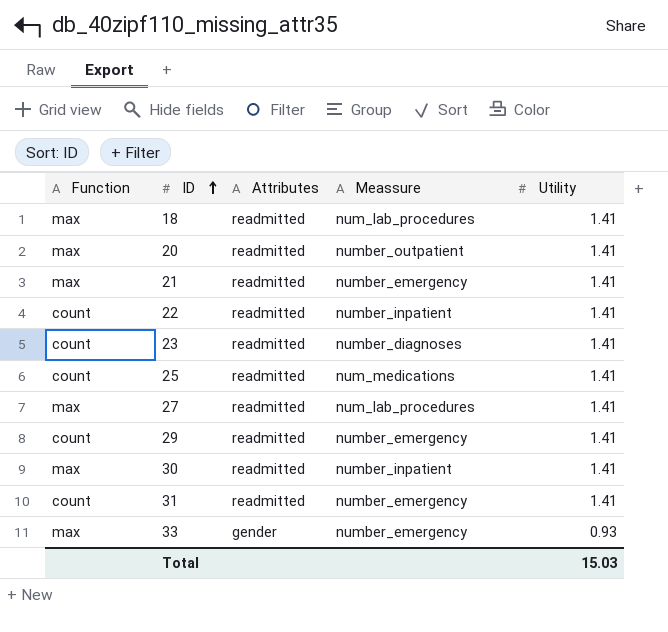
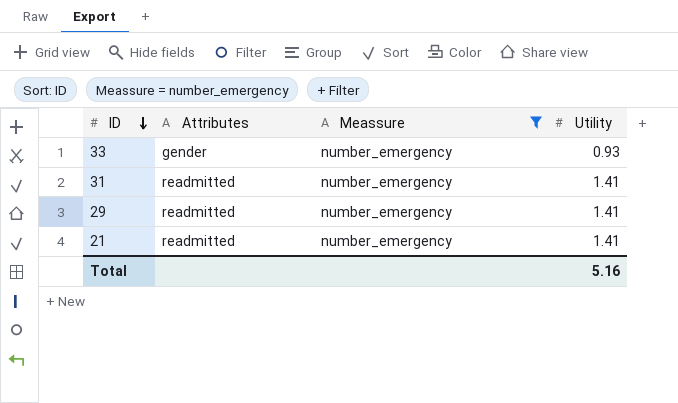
filter: none -> Meassure = number_emergency
row order: ID ascending -> ID descending
column Function | position: 1 -> none
Total | Utility: 15.03 -> 5.16

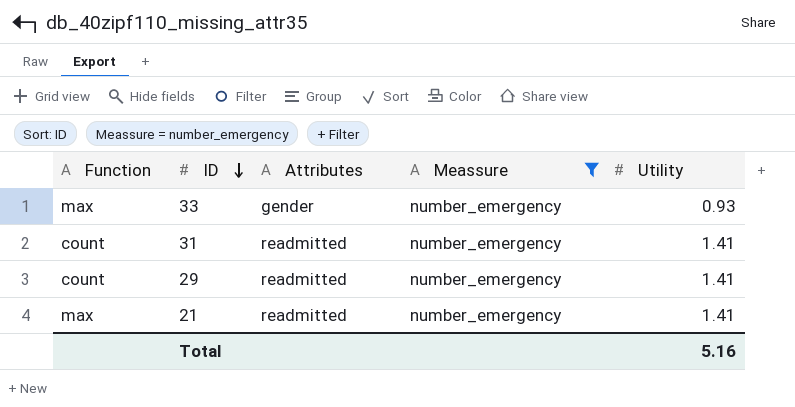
column Function | position: none -> 1

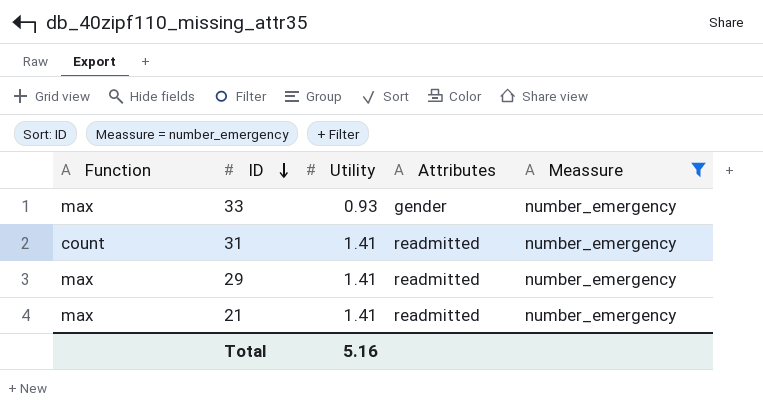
column Utility | position: 5 -> 3
29 | Function: count -> max

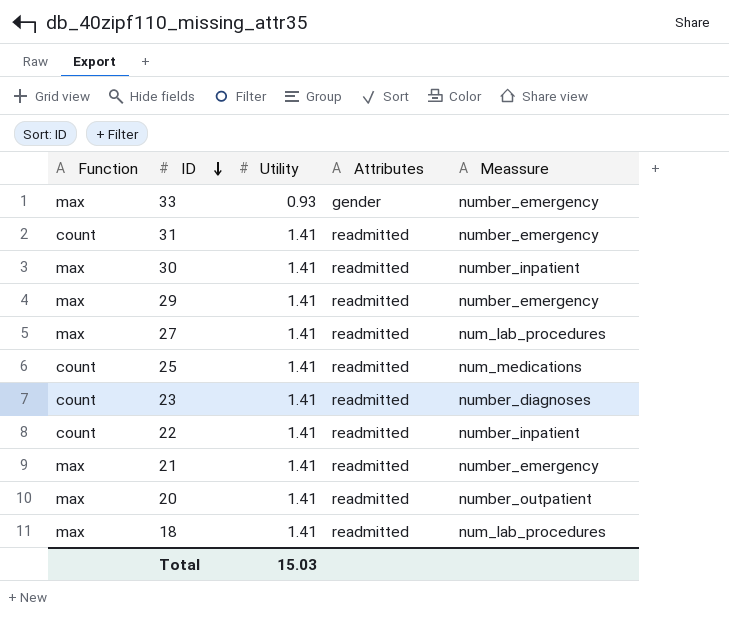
filter: Meassure = number_emergency -> none
Total | Utility: 5.16 -> 15.03

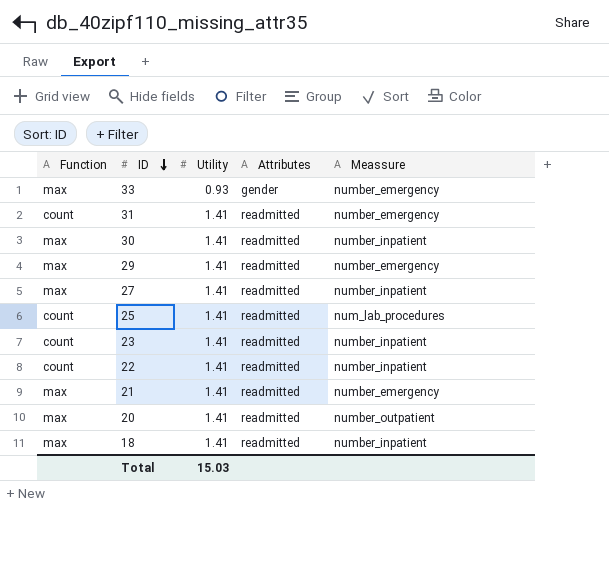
27 | Meassure: num_lab_procedures -> number_inpatient
25 | Meassure: num_medications -> num_lab_procedures
23 | Meassure: number_diagnoses -> number_inpatient
18 | Meassure: num_lab_procedures -> number_inpatient

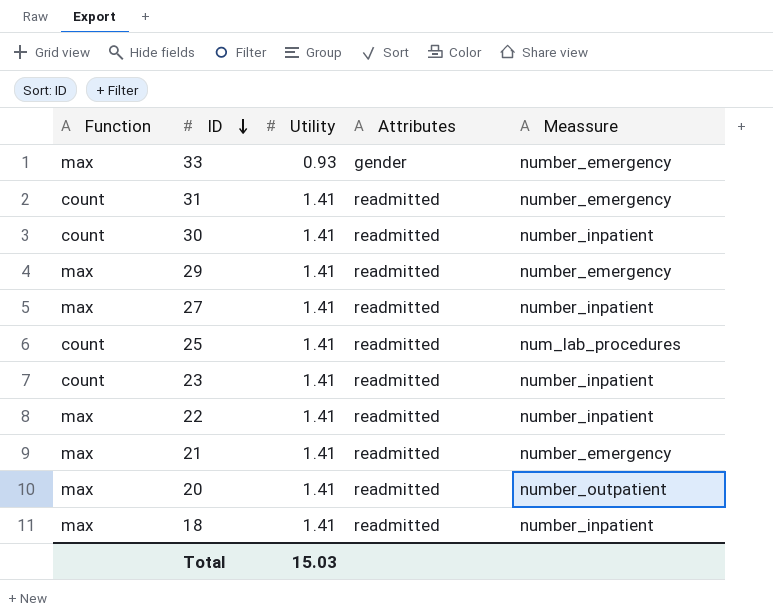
30 | Function: max -> count
22 | Function: count -> max

